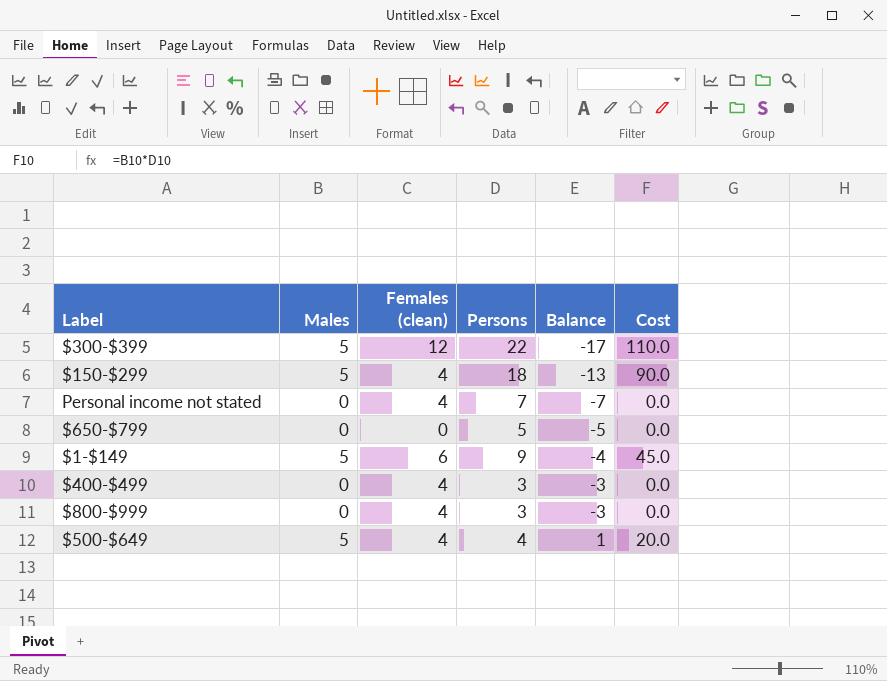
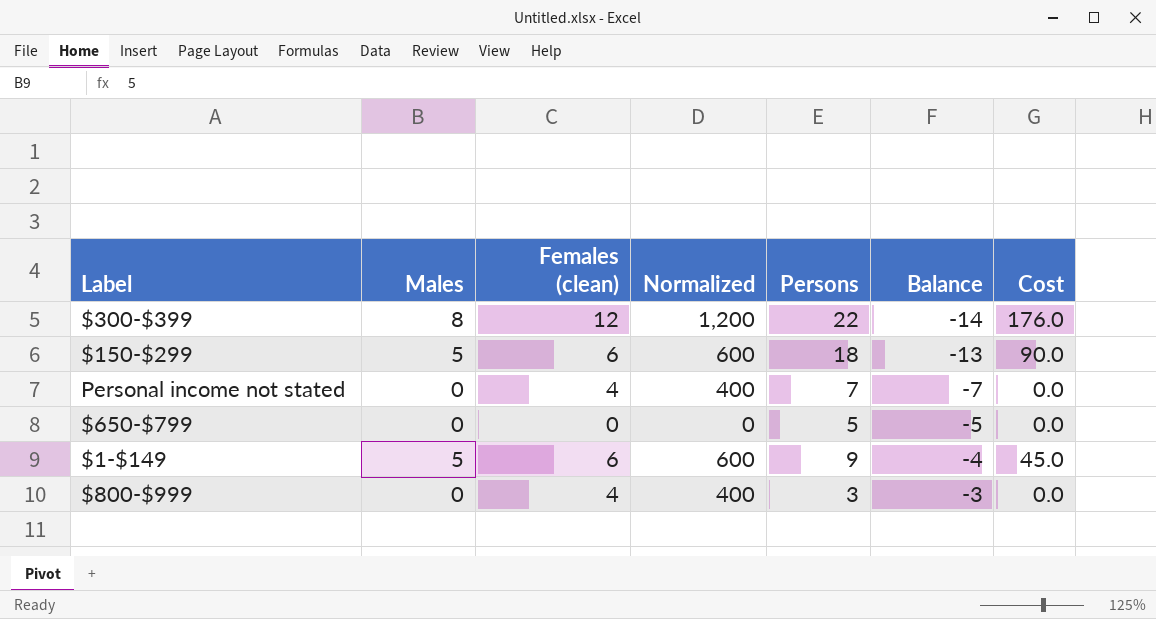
column Normalized | formula: none -> [Females (clean)] * 100
row $400-$499: 0 | 4 | 3 | -3 | 0.0 -> none
row $500-$649: 5 | 4 | 4 | 1 | 20.0 -> none
$300-$399 | Males: 5 -> 8
$300-$399 | Balance: -17 -> -14
$300-$399 | Cost: 110.0 -> 176.0
$150-$299 | Females (clean): 4 -> 6

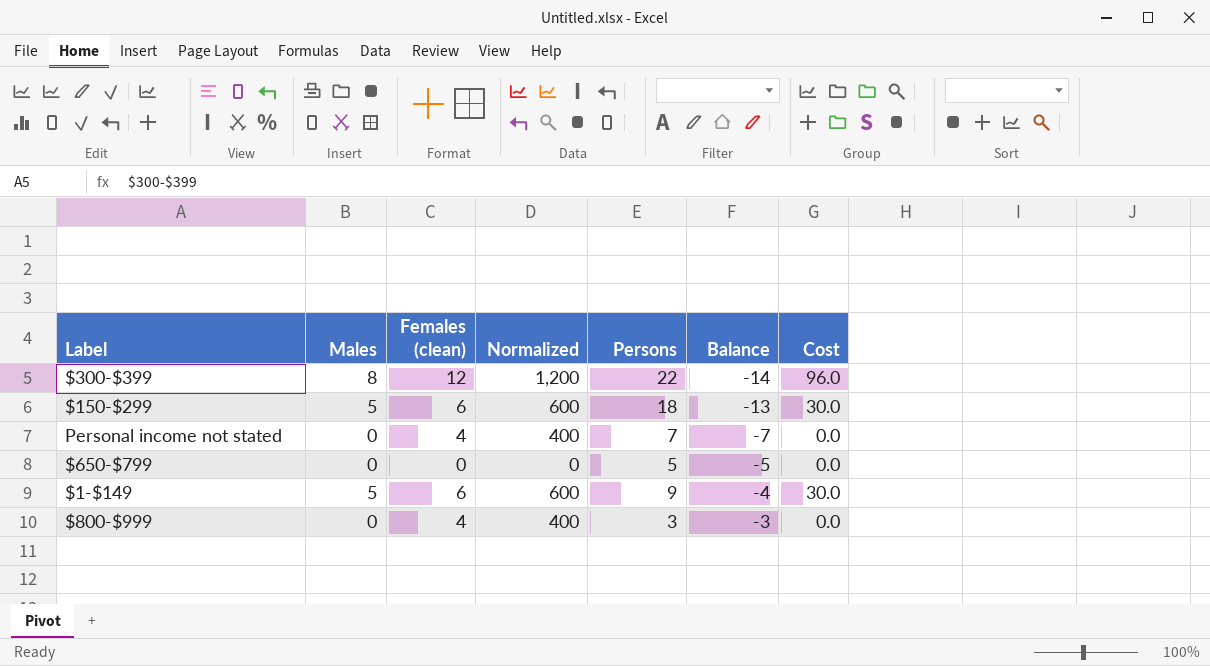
column Cost | formula: [Males] * [Persons] -> [Males] * [Females (clean)]

